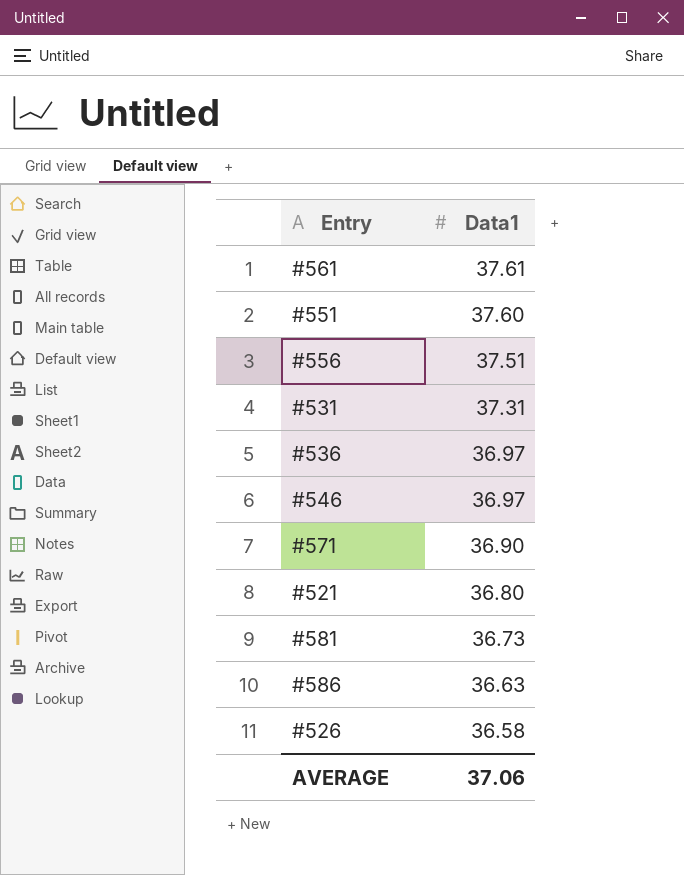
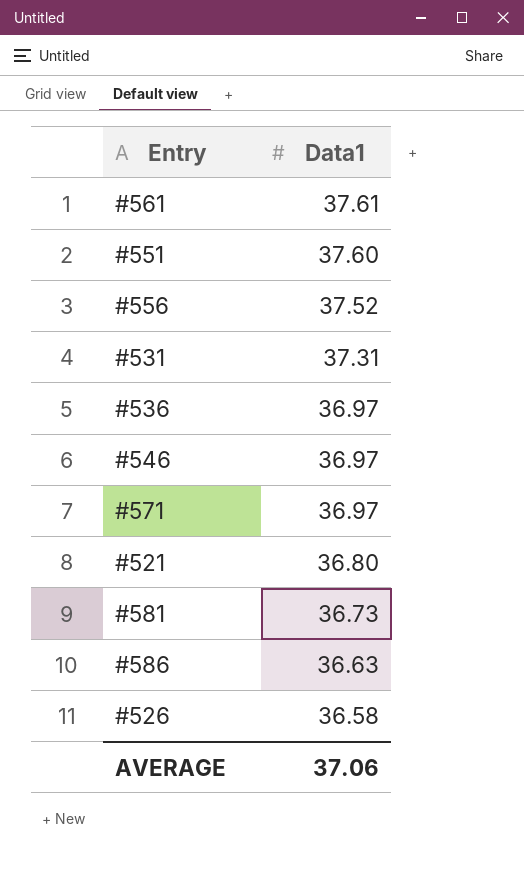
#556 | Data1: 37.51 -> 37.52
#571 | Data1: 36.90 -> 36.97

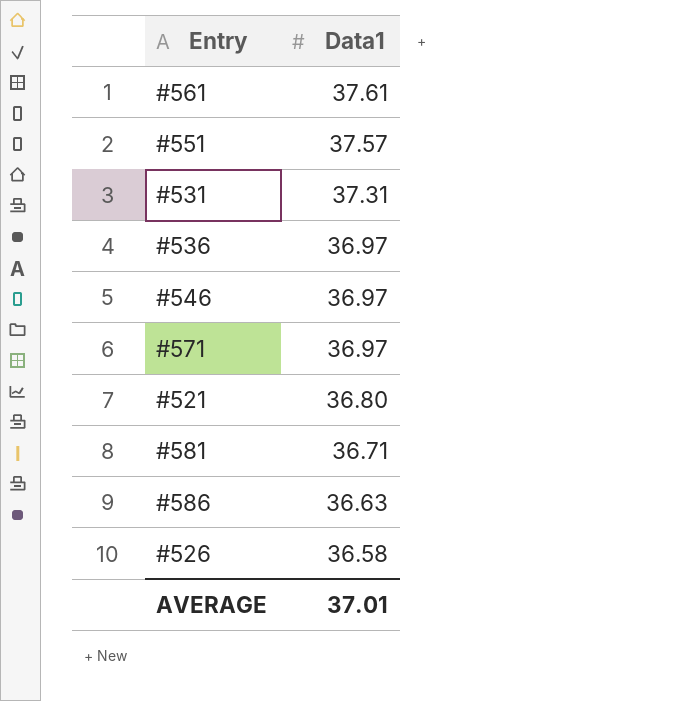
row #556: 37.52 -> none
#551 | Data1: 37.60 -> 37.57
#581 | Data1: 36.73 -> 36.71
AVERAGE | Data1: 37.06 -> 37.01

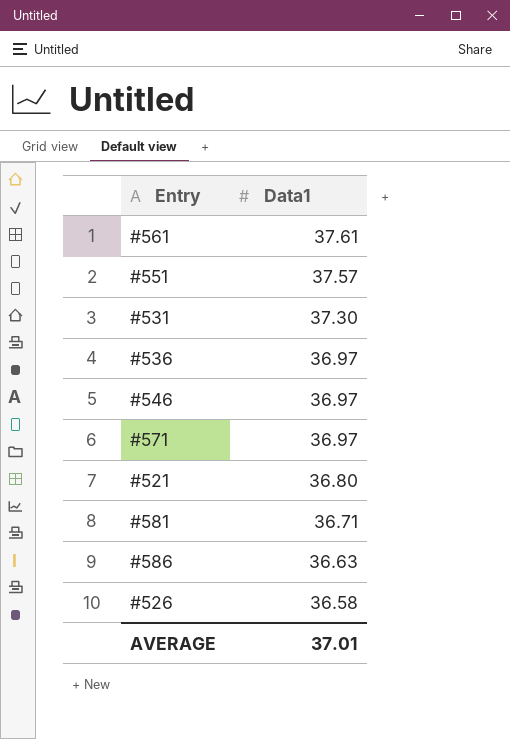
#531 | Data1: 37.31 -> 37.30

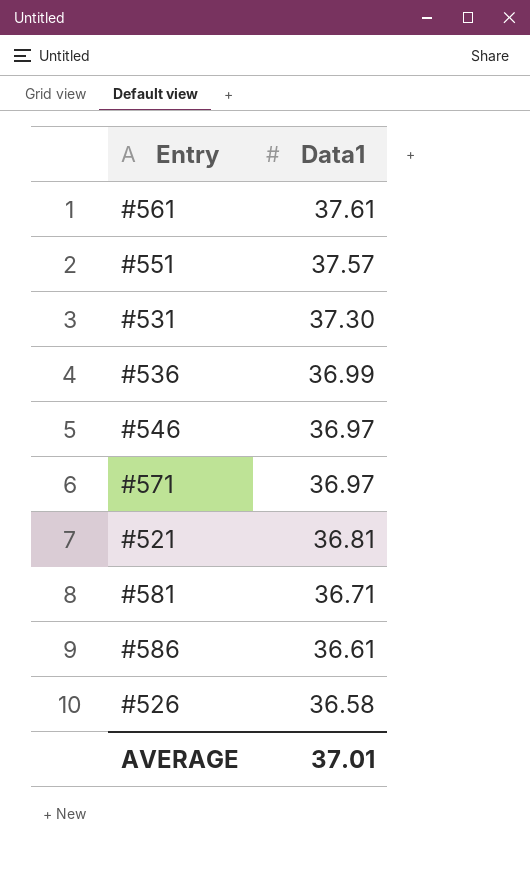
#536 | Data1: 36.97 -> 36.99
#521 | Data1: 36.80 -> 36.81
#586 | Data1: 36.63 -> 36.61

